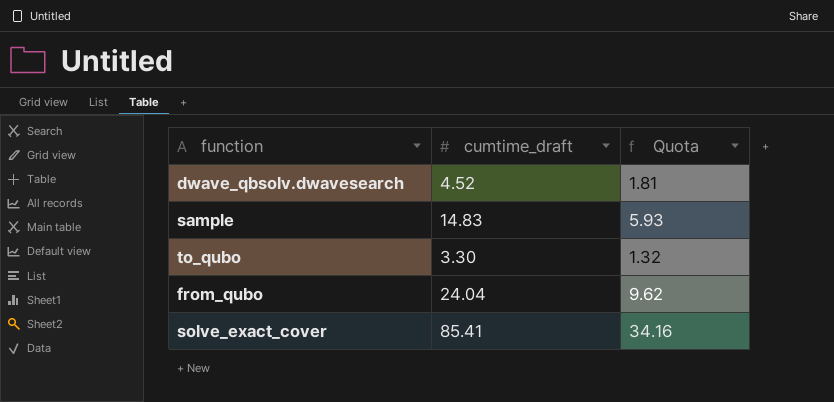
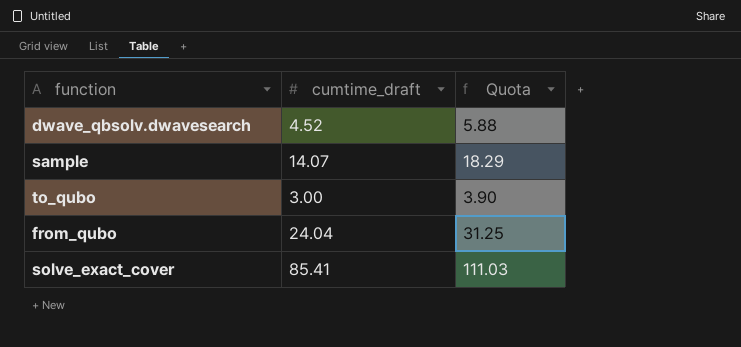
column Quota | formula: [cumtime_draft] * 0.4 -> [cumtime_draft] * 1.3
sample | cumtime_draft: 14.83 -> 14.07
to_qubo | cumtime_draft: 3.30 -> 3.00

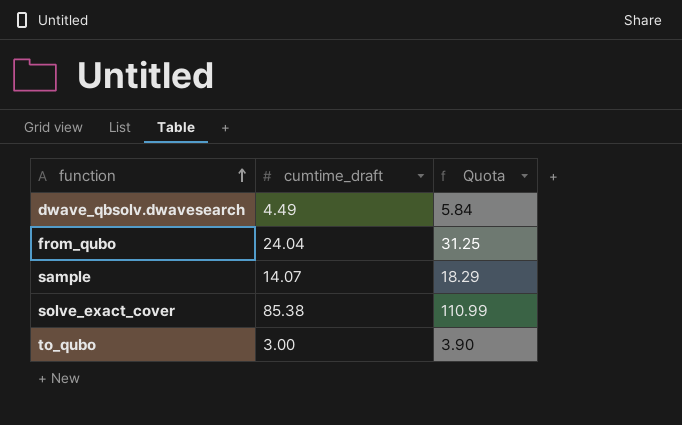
row order: none -> function ascending
dwave_qbsolv.dwavesearch | cumtime_draft: 4.52 -> 4.49
dwave_qbsolv.dwavesearch | Quota: 5.88 -> 5.84
solve_exact_cover | cumtime_draft: 85.41 -> 85.38
solve_exact_cover | Quota: 111.03 -> 110.99

